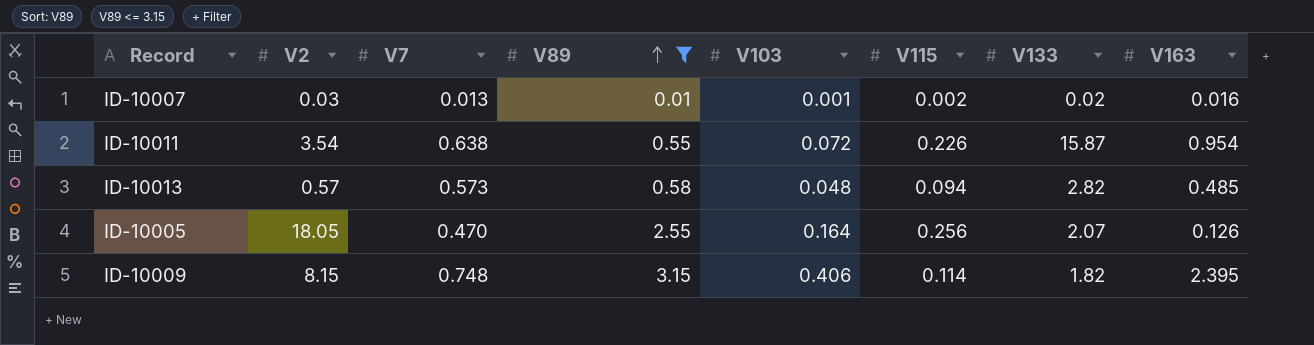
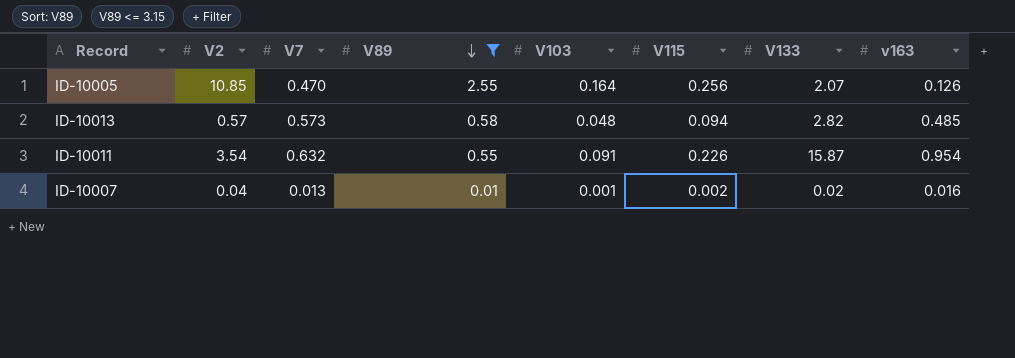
row order: V89 ascending -> V89 descending
column name: V163 -> v163
row ID-10009: 8.15 | 0.748 | 3.15 | 0.406 | 0.114 | 1.82 | 2.395 -> none
ID-10005 | V2: 18.05 -> 10.85
ID-10011 | V7: 0.638 -> 0.632
ID-10011 | V103: 0.072 -> 0.091
ID-10007 | V2: 0.03 -> 0.04

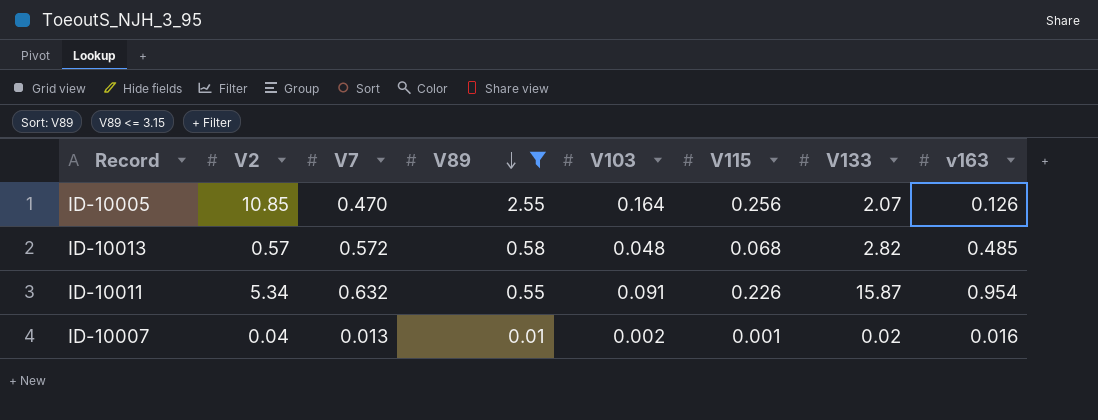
ID-10013 | V7: 0.573 -> 0.572
ID-10013 | V115: 0.094 -> 0.068
ID-10011 | V2: 3.54 -> 5.34
ID-10007 | V103: 0.001 -> 0.002
ID-10007 | V115: 0.002 -> 0.001

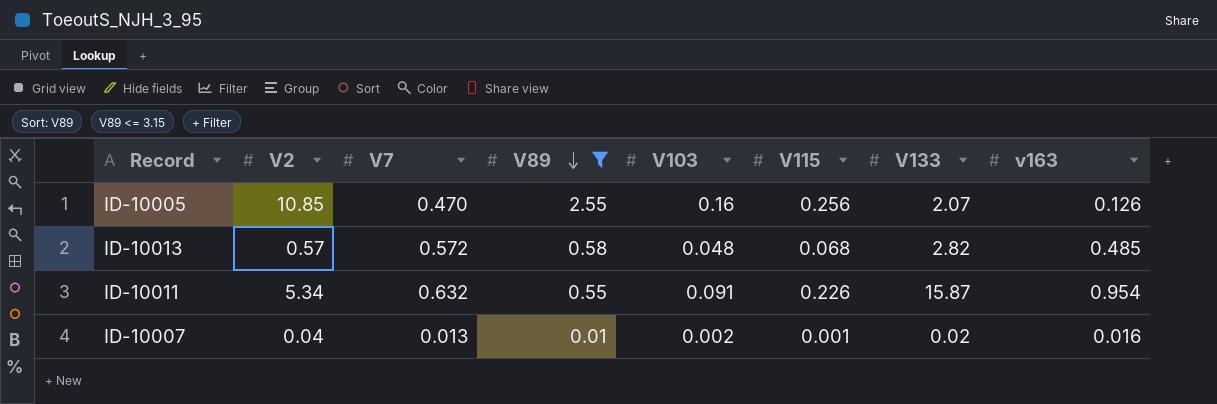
ID-10005 | V103: 0.164 -> 0.16

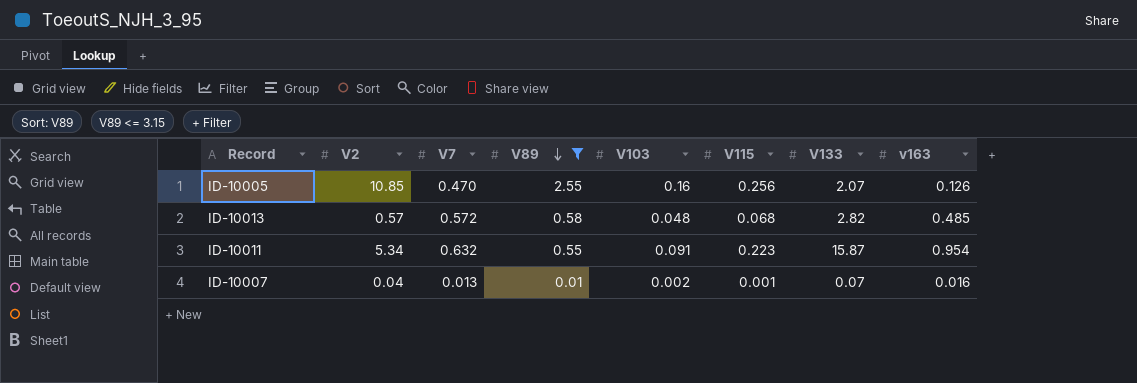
ID-10011 | V115: 0.226 -> 0.223
ID-10007 | V133: 0.02 -> 0.07

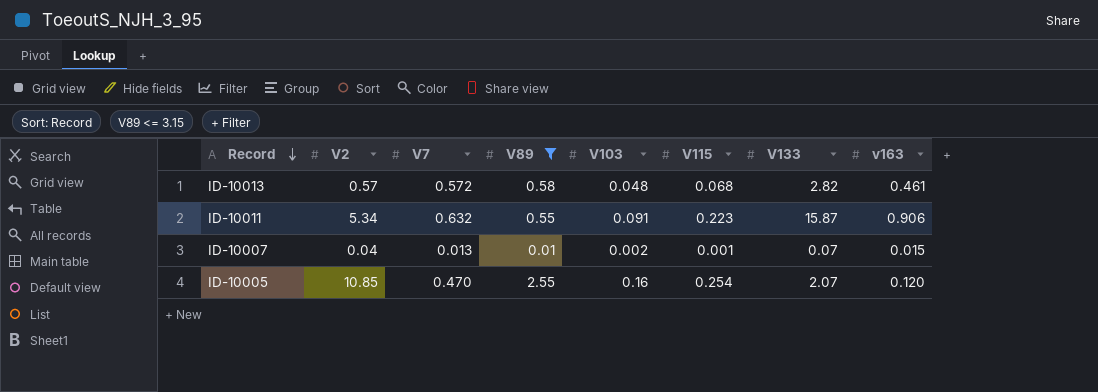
row order: V89 descending -> Record descending
ID-10013 | v163: 0.485 -> 0.461
ID-10011 | v163: 0.954 -> 0.906
ID-10007 | v163: 0.016 -> 0.015
ID-10005 | V115: 0.256 -> 0.254
ID-10005 | v163: 0.126 -> 0.120

